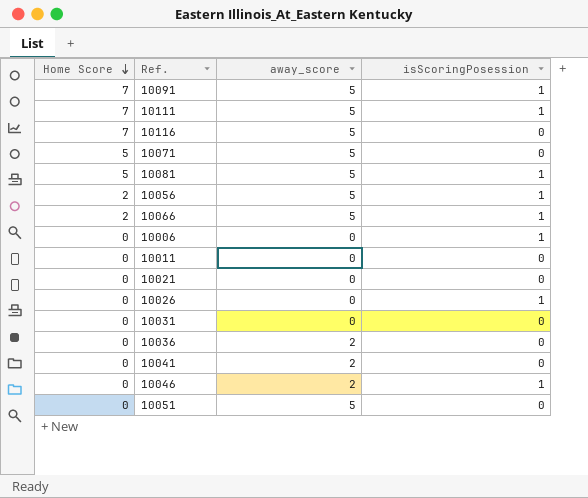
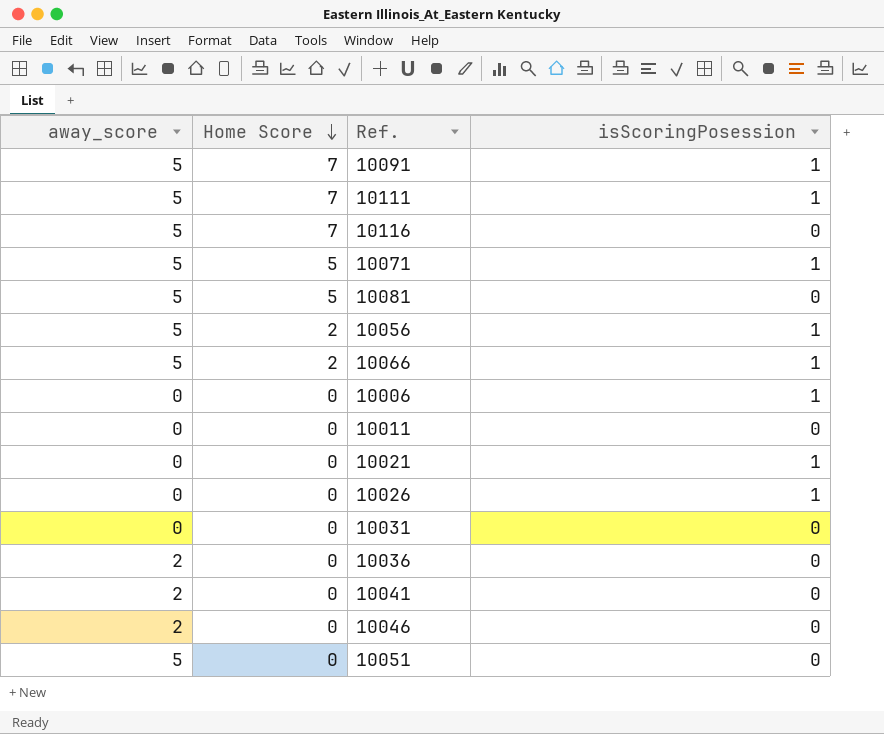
column away_score | position: 3 -> 1
10071 | isScoringPosession: 0 -> 1
10081 | isScoringPosession: 1 -> 0
10021 | isScoringPosession: 0 -> 1
10046 | isScoringPosession: 1 -> 0

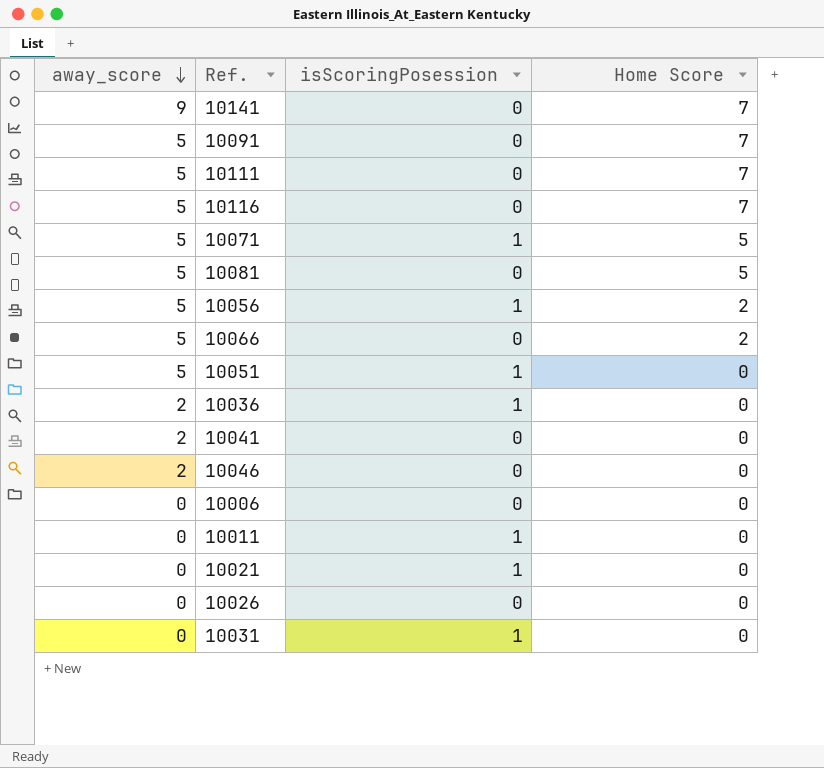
row order: Home Score descending -> away_score descending
column Home Score | position: 2 -> 4
row 10141: none -> 9 | 0 | 7
10091 | isScoringPosession: 1 -> 0
10111 | isScoringPosession: 1 -> 0
10066 | isScoringPosession: 1 -> 0
10051 | isScoringPosession: 0 -> 1
10036 | isScoringPosession: 0 -> 1
10006 | isScoringPosession: 1 -> 0
10011 | isScoringPosession: 0 -> 1
10026 | isScoringPosession: 1 -> 0
10031 | isScoringPosession: 0 -> 1

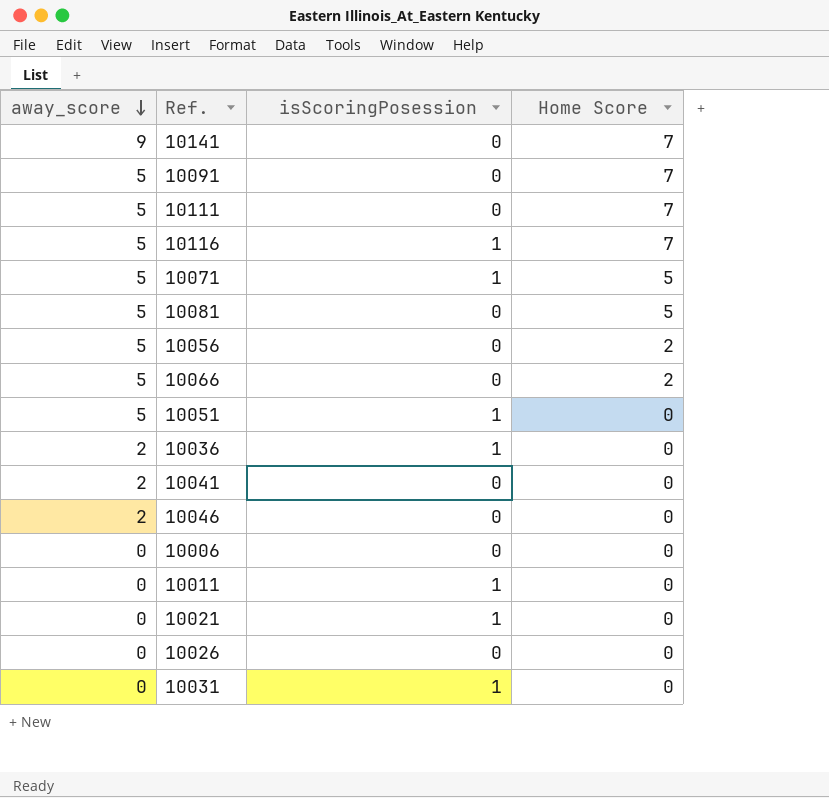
10116 | isScoringPosession: 0 -> 1
10056 | isScoringPosession: 1 -> 0

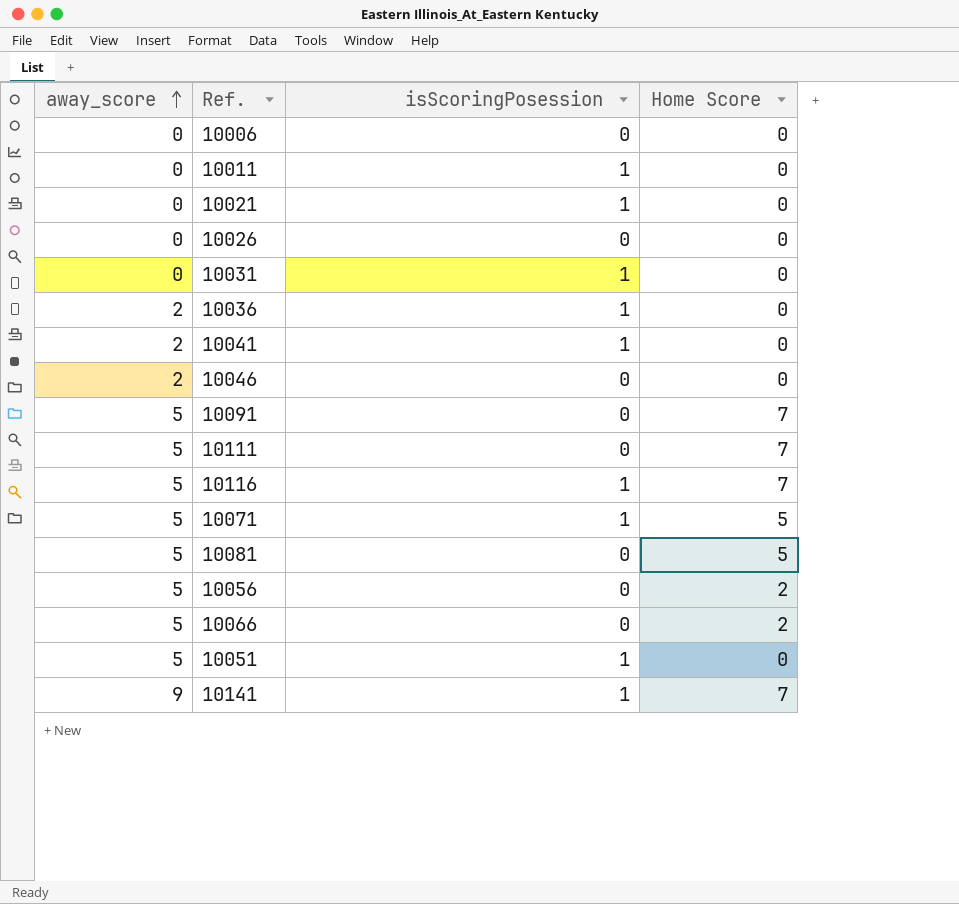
row order: away_score descending -> away_score ascending
10041 | isScoringPosession: 0 -> 1
10141 | isScoringPosession: 0 -> 1

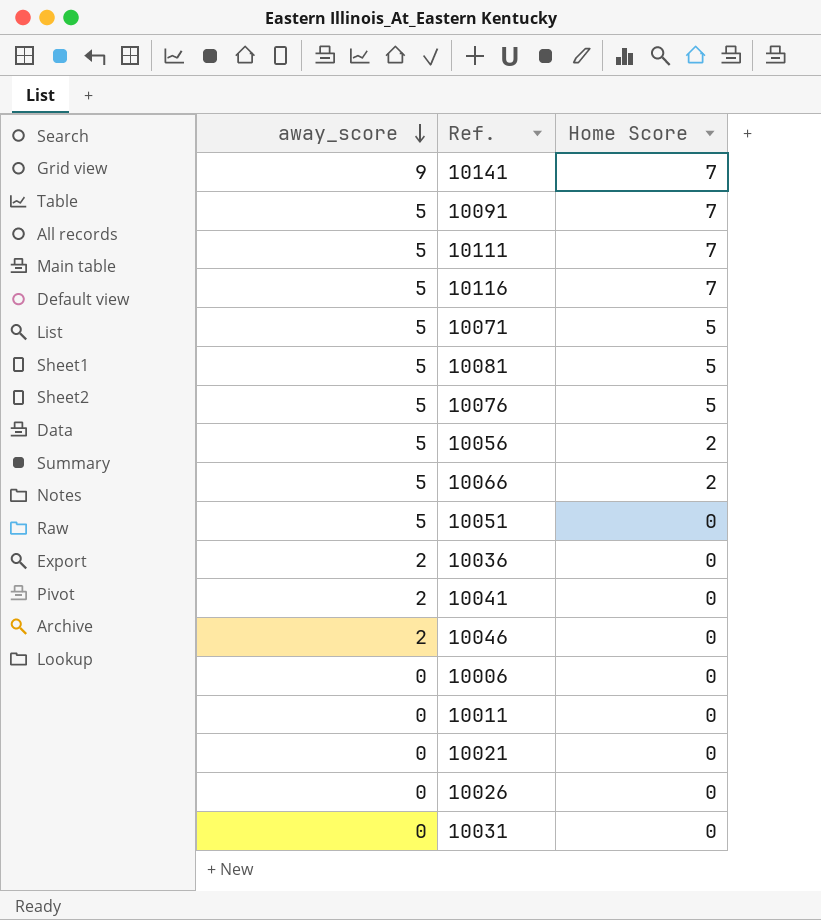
row order: away_score ascending -> away_score descending
column isScoringPosession | position: 3 -> none
row 10076: none -> 5 | 5

